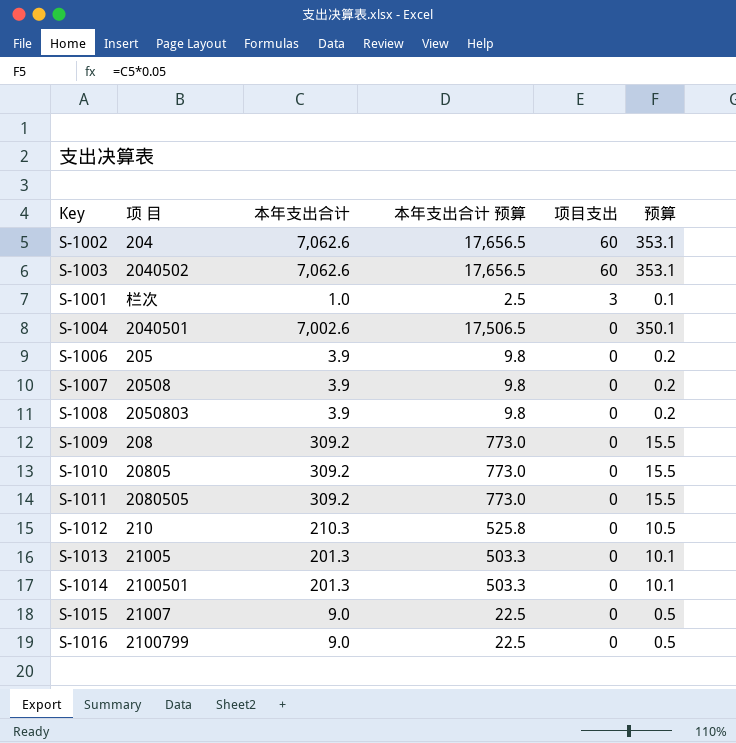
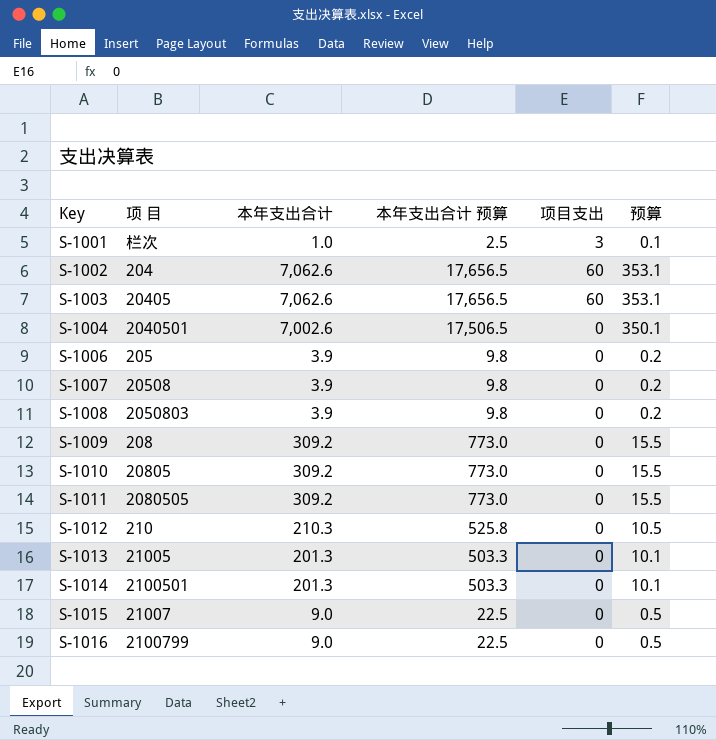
row order: 项目支出 descending -> Key ascending
S-1003 | 项 目: 2040502 -> 20405

